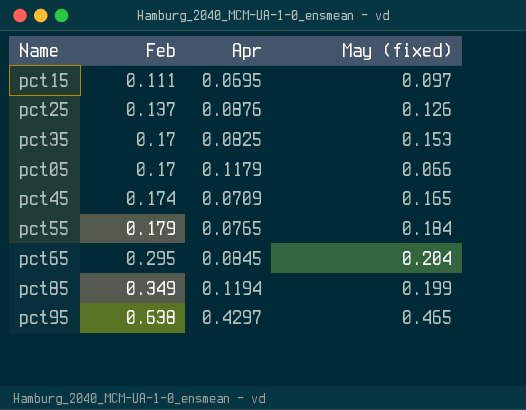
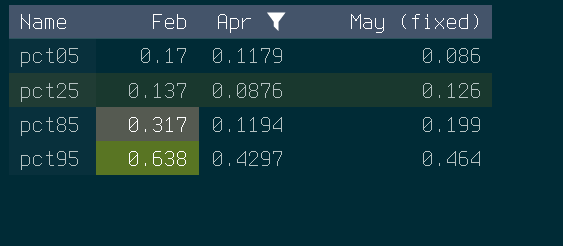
filter: none -> Apr >= 0.0876
row order: Feb ascending -> Name ascending
pct05 | May (fixed): 0.066 -> 0.086
pct85 | Feb: 0.349 -> 0.317
pct95 | May (fixed): 0.465 -> 0.464

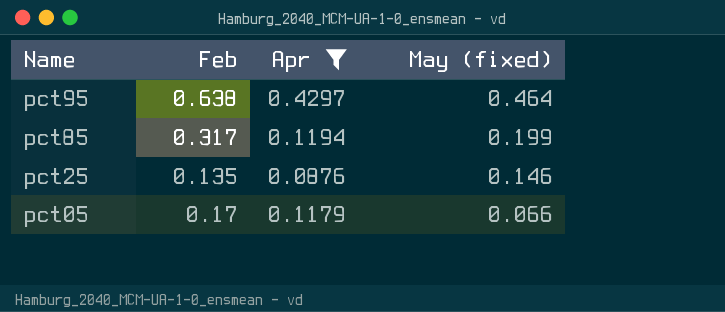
row order: Name ascending -> Name descending
pct25 | Feb: 0.137 -> 0.135
pct25 | May (fixed): 0.126 -> 0.146
pct05 | May (fixed): 0.086 -> 0.066

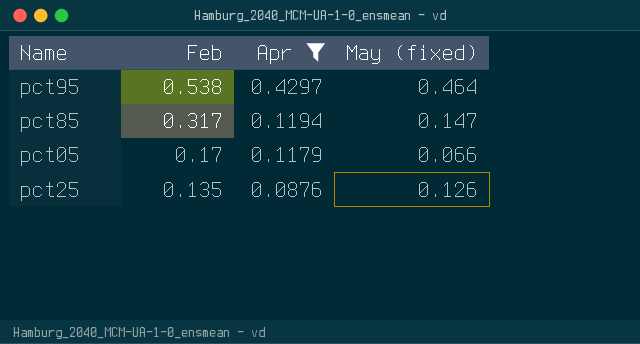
row order: Name descending -> Feb descending
pct95 | Feb: 0.638 -> 0.538
pct85 | May (fixed): 0.199 -> 0.147
pct25 | May (fixed): 0.146 -> 0.126

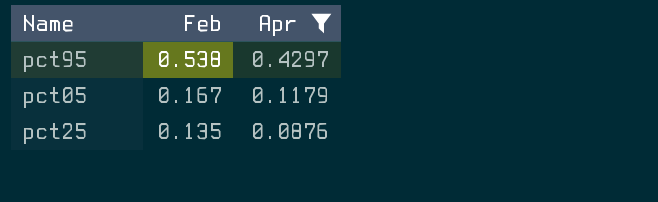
column May (fixed) | position: 4 -> none
row pct85: 0.317 | 0.1194 | 0.147 -> none
pct05 | Feb: 0.17 -> 0.167

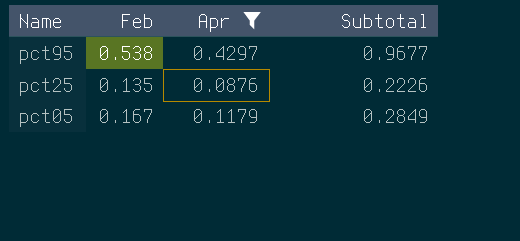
row order: Feb descending -> Name descending
column Subtotal | formula: none -> [Feb] + [Apr]

